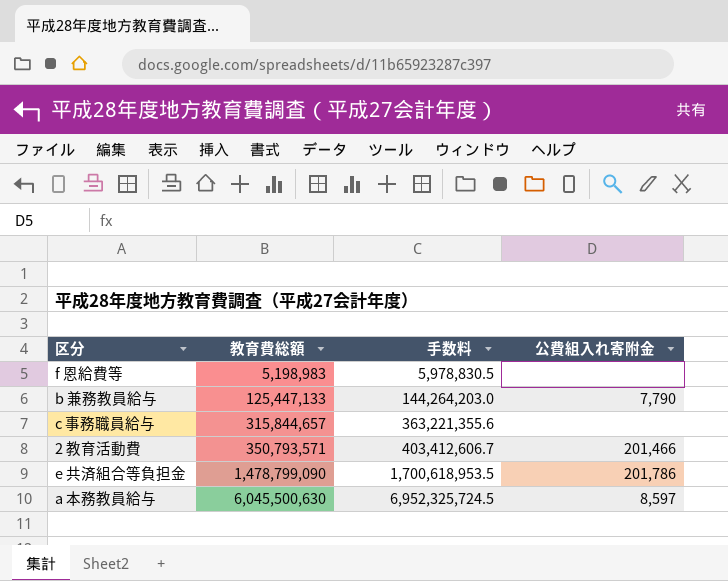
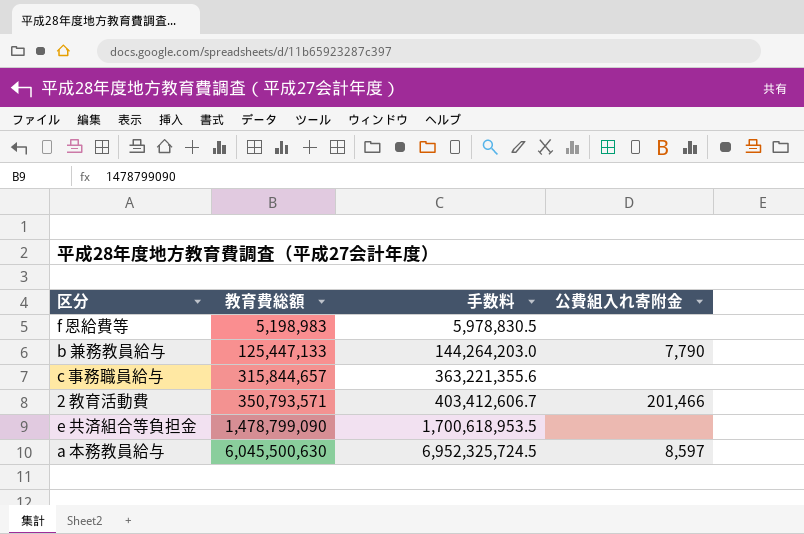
e 共済組合等負担金 | 公費組入れ寄附金: 201,786 -> none

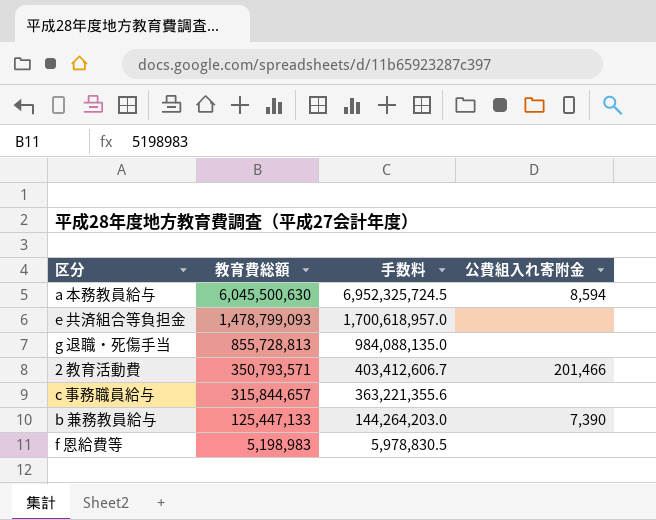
row order: 教育費総額 ascending -> 教育費総額 descending
a 本務教員給与 | 公費組入れ寄附金: 8,597 -> 8,594
e 共済組合等負担金 | 教育費総額: 1,478,799,090 -> 1,478,799,093
e 共済組合等負担金 | 手数料: 1,700,618,953.5 -> 1,700,618,957.0
row g 退職・死傷手当: none -> 855,728,813 | 984,088,135.0 | none
b 兼務教員給与 | 公費組入れ寄附金: 7,790 -> 7,390

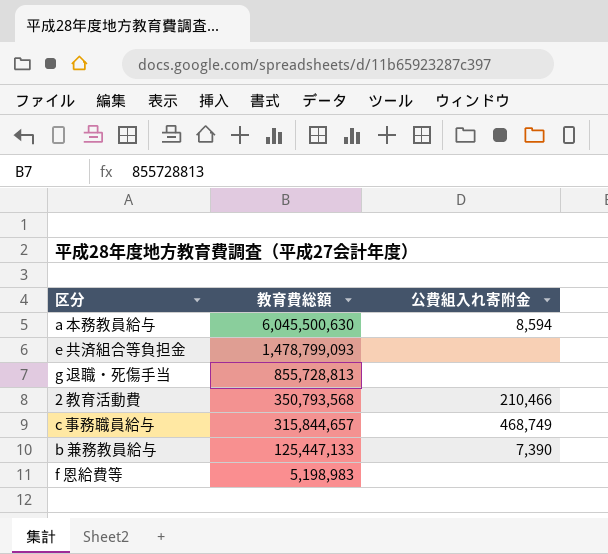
column 手数料 | formula: [教育費総額] * 1.15 -> none
2 教育活動費 | 教育費総額: 350,793,571 -> 350,793,568
2 教育活動費 | 公費組入れ寄附金: 201,466 -> 210,466
c 事務職員給与 | 公費組入れ寄附金: none -> 468,749

